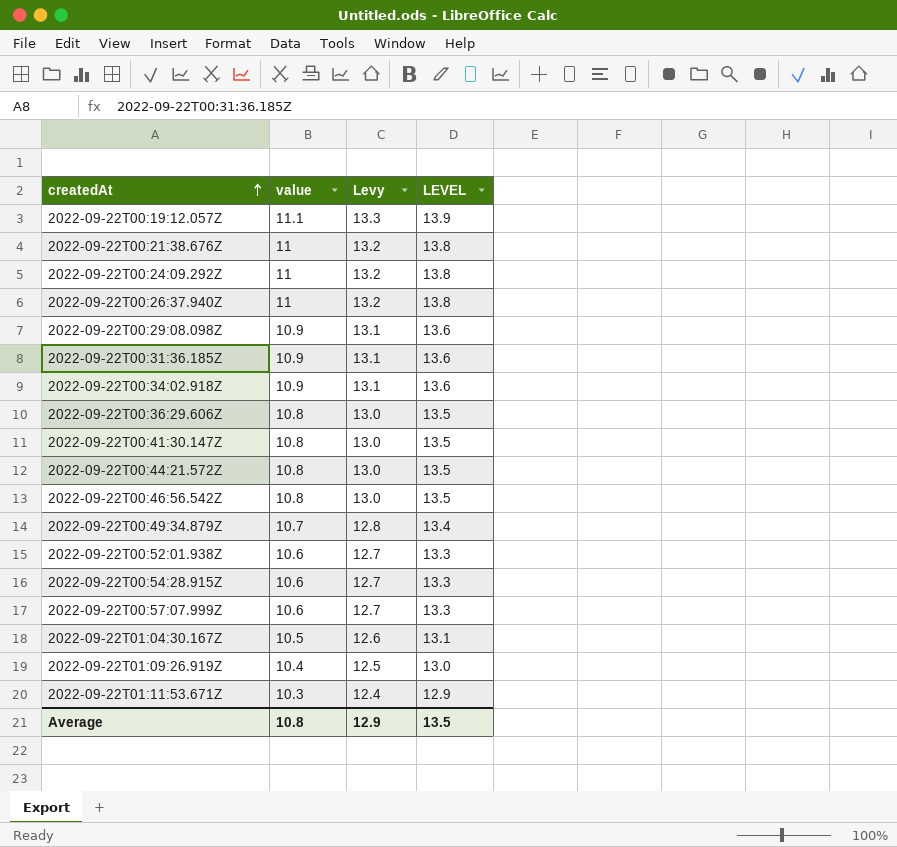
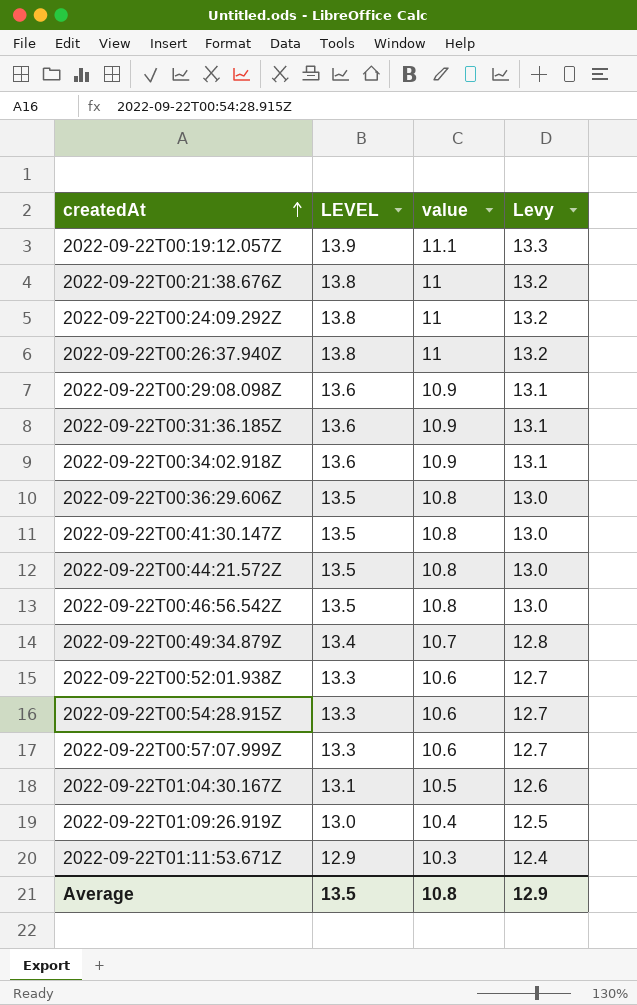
column LEVEL | position: 4 -> 2

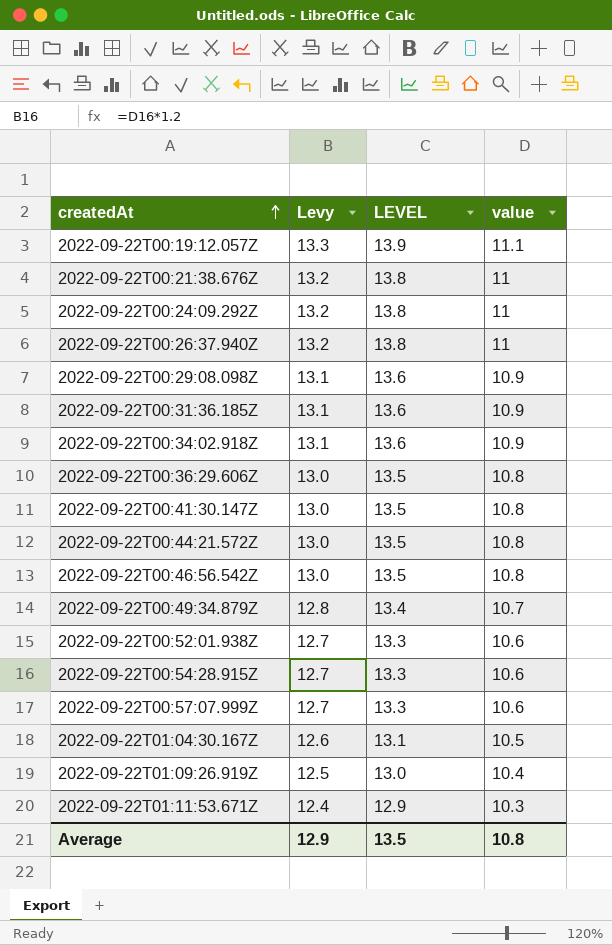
column Levy | position: 4 -> 2

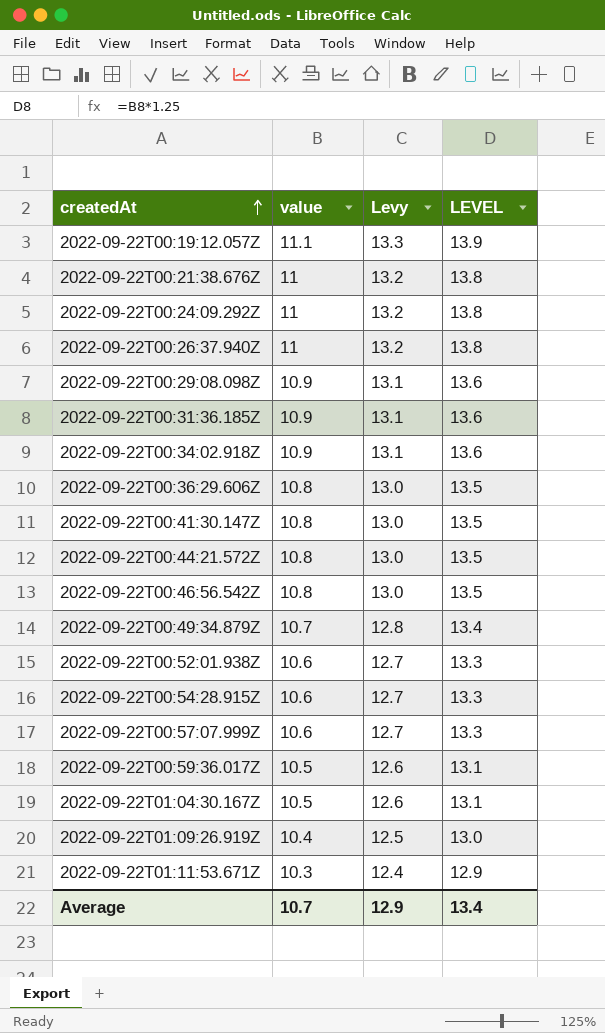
column value | position: 4 -> 2
row 2022-09-22T00:59:36.017Z: none -> 10.5 | 12.6 | 13.1
Average | value: 10.8 -> 10.7
Average | LEVEL: 13.5 -> 13.4

